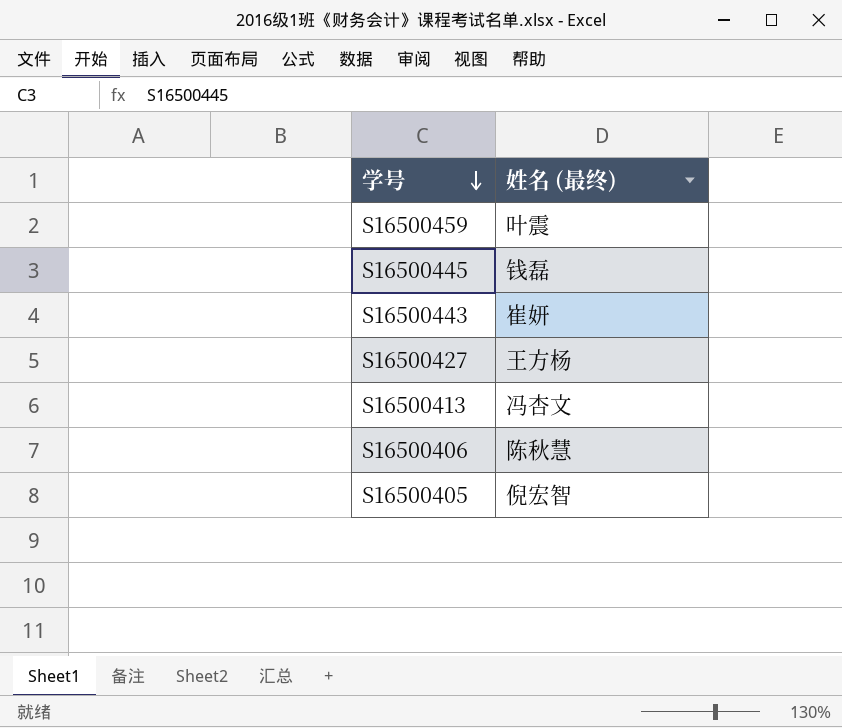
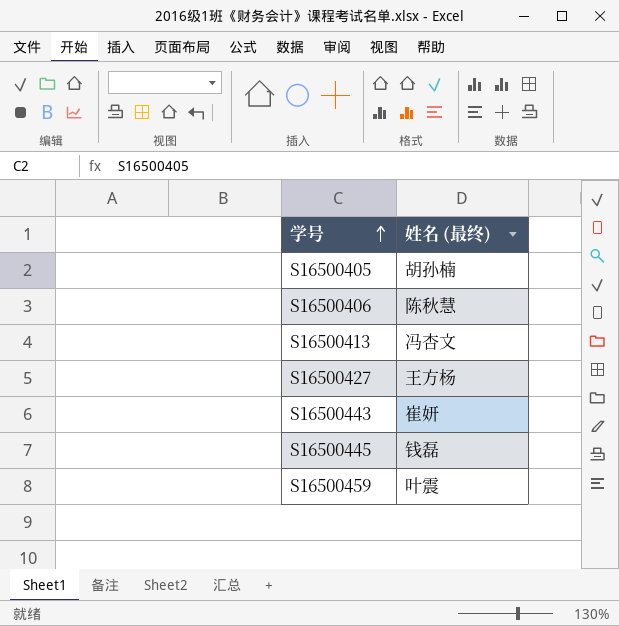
row order: 学号 descending -> 学号 ascending
S16500405 | 姓名 (最终): 倪宏智 -> 胡孙楠

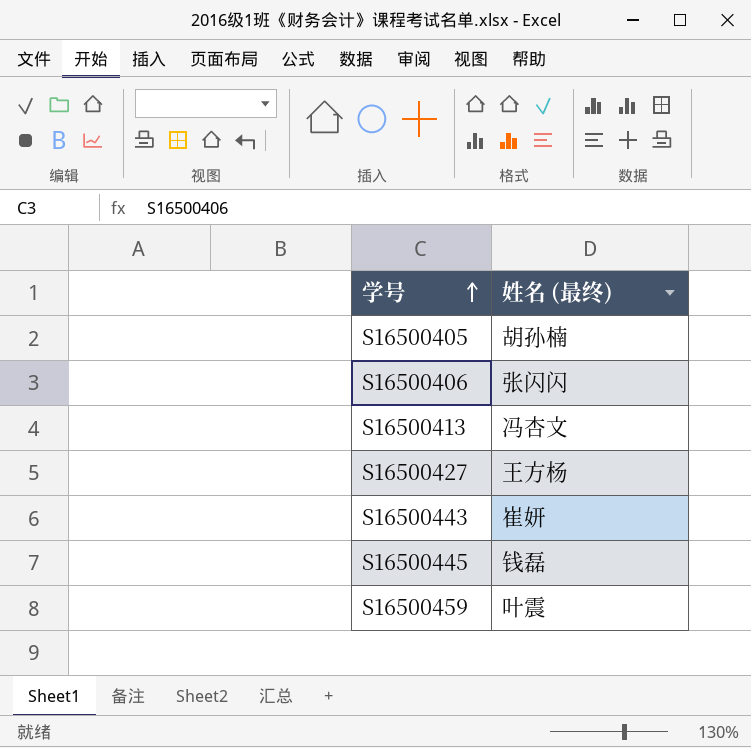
S16500406 | 姓名 (最终): 陈秋慧 -> 张闪闪

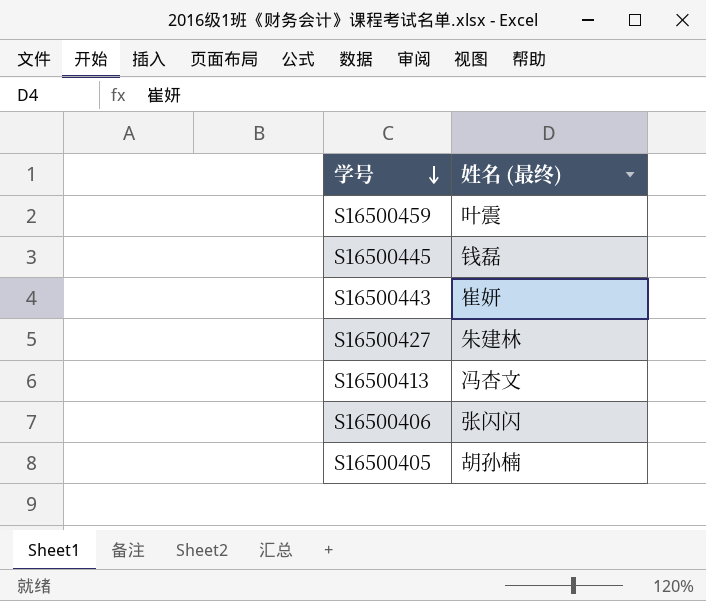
row order: 学号 ascending -> 学号 descending
S16500427 | 姓名 (最终): 王方杨 -> 朱建林

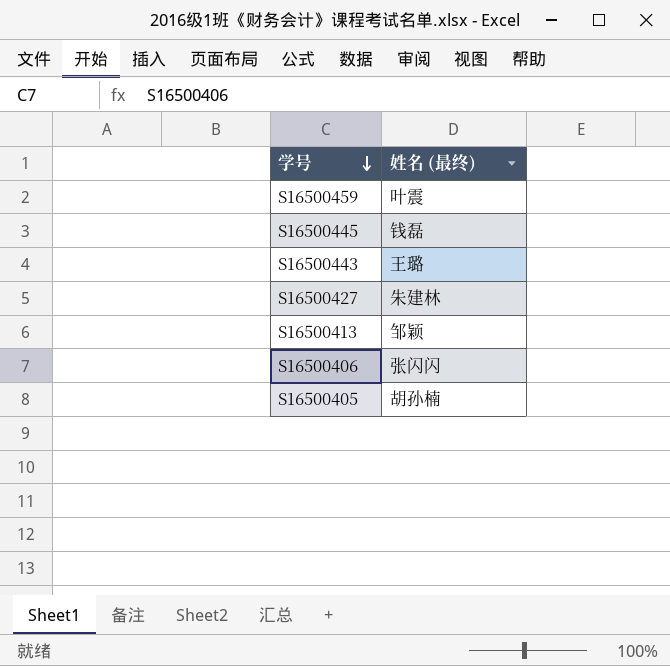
S16500443 | 姓名 (最终): 崔妍 -> 王璐
S16500413 | 姓名 (最终): 冯杏文 -> 邹颖

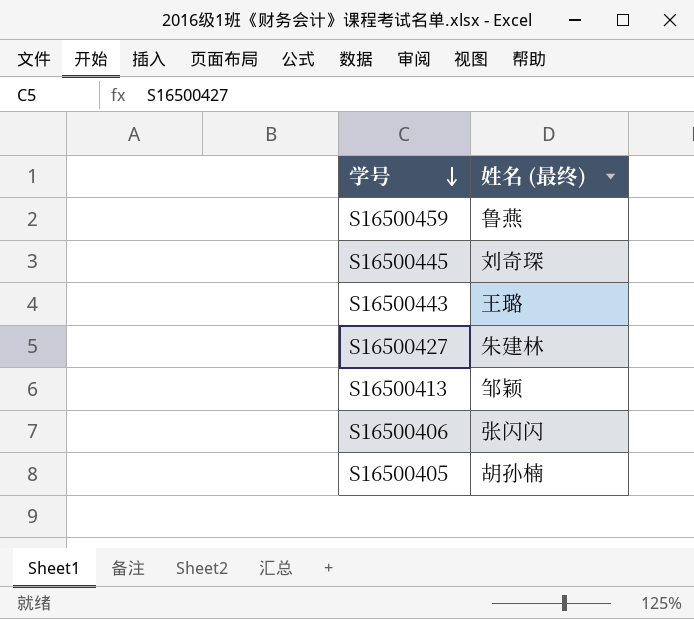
S16500459 | 姓名 (最终): 叶震 -> 鲁燕
S16500445 | 姓名 (最终): 钱磊 -> 刘奇琛

